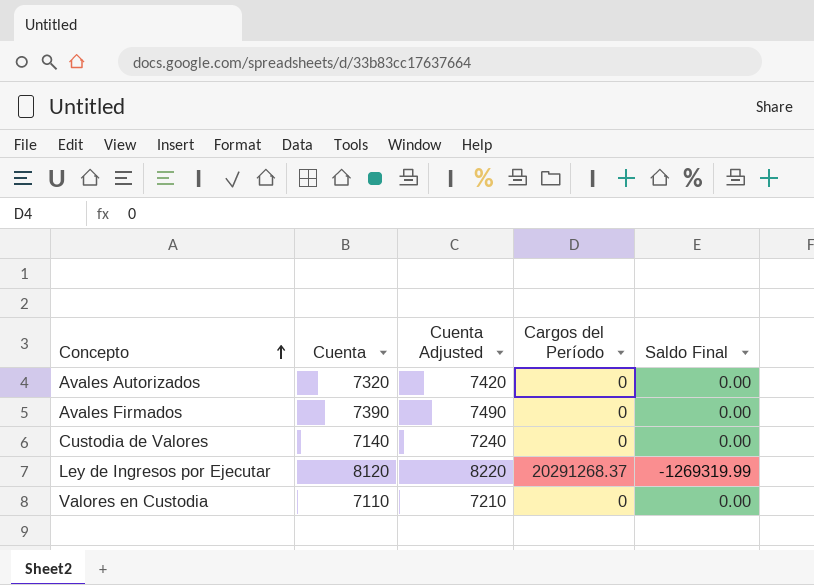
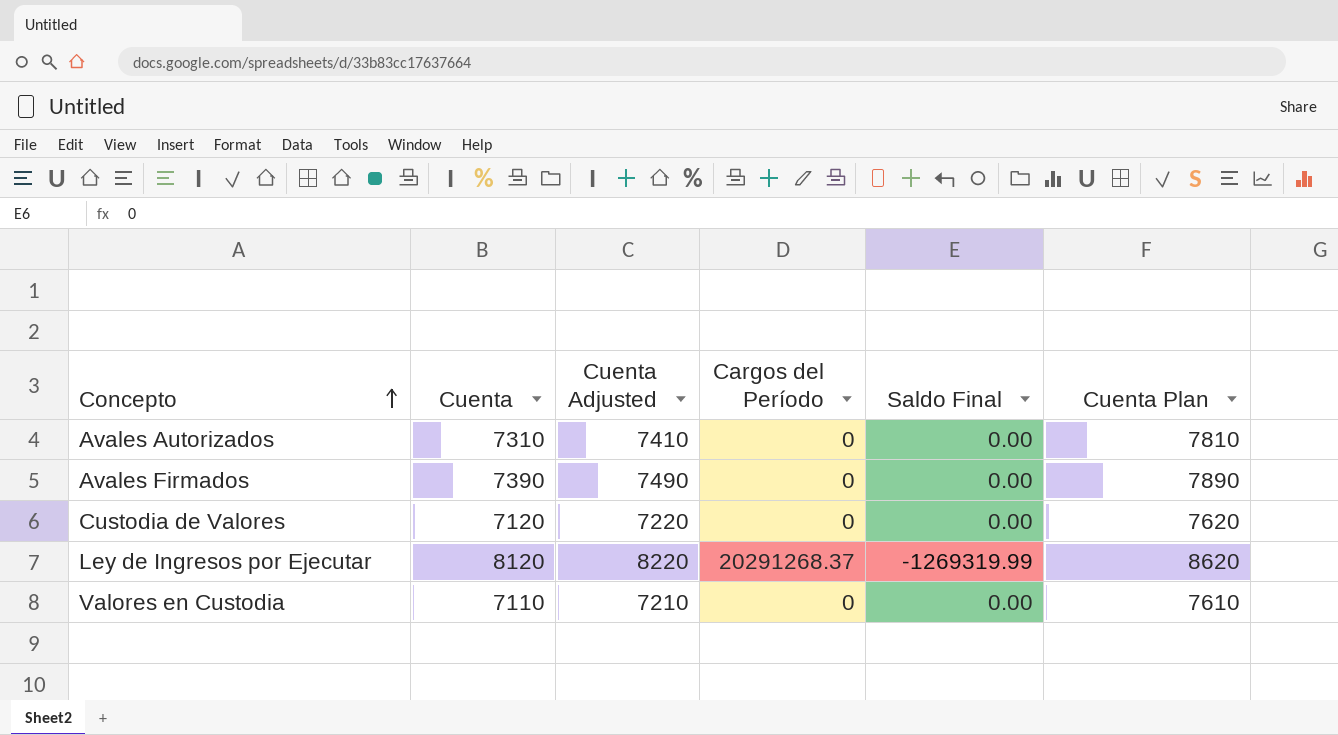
column Cuenta Plan | formula: none -> [Cuenta] + 500
Avales Autorizados | Cuenta: 7320 -> 7310
Avales Autorizados | Cuenta Adjusted: 7420 -> 7410
Custodia de Valores | Cuenta: 7140 -> 7120
Custodia de Valores | Cuenta Adjusted: 7240 -> 7220

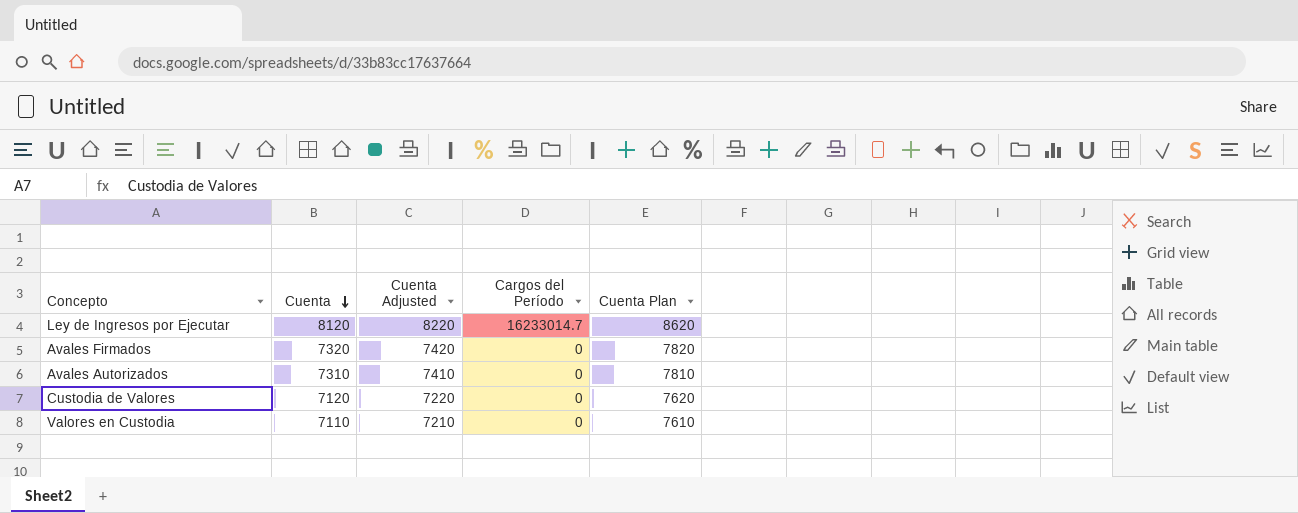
row order: Concepto ascending -> Cuenta descending
column Saldo Final | position: 5 -> none
Ley de Ingresos por Ejecutar | Cargos del Período: 20291268.37 -> 16233014.7
Avales Firmados | Cuenta: 7390 -> 7320
Avales Firmados | Cuenta Adjusted: 7490 -> 7420
Avales Firmados | Cuenta Plan: 7890 -> 7820

